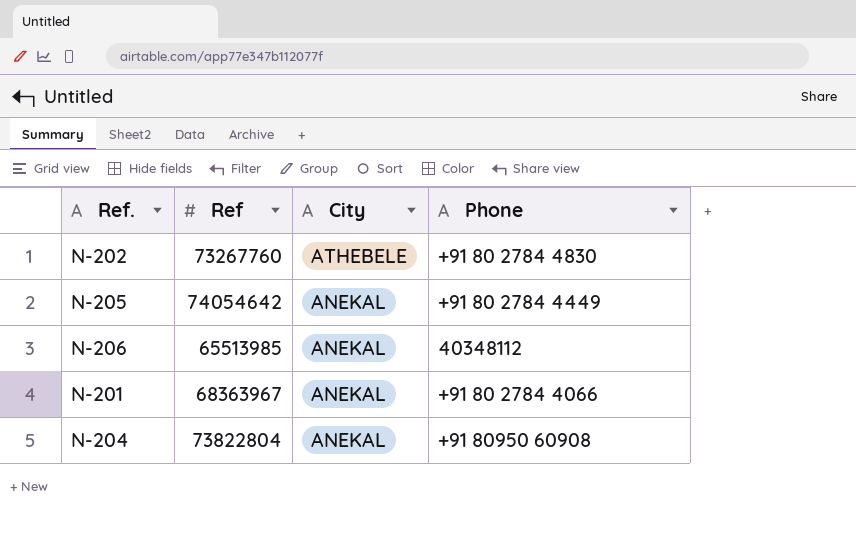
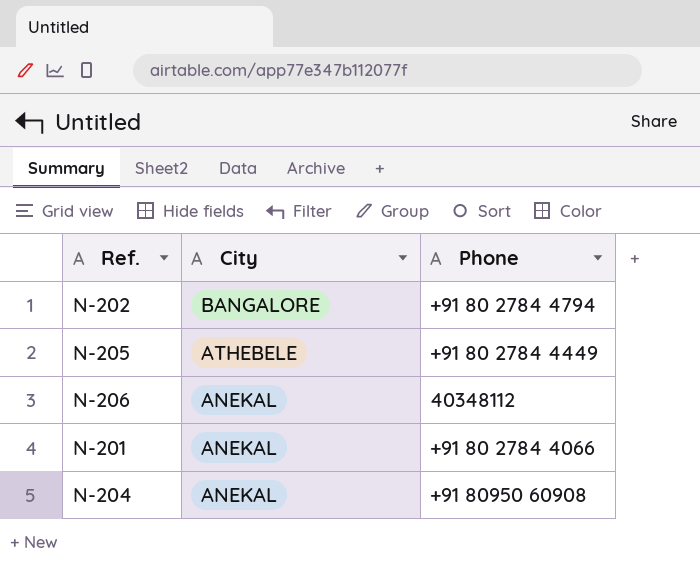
column Ref | position: 2 -> none
N-202 | City: ATHEBELE -> BANGALORE
N-202 | Phone: +91 80 2784 4830 -> +91 80 2784 4794
N-205 | City: ANEKAL -> ATHEBELE

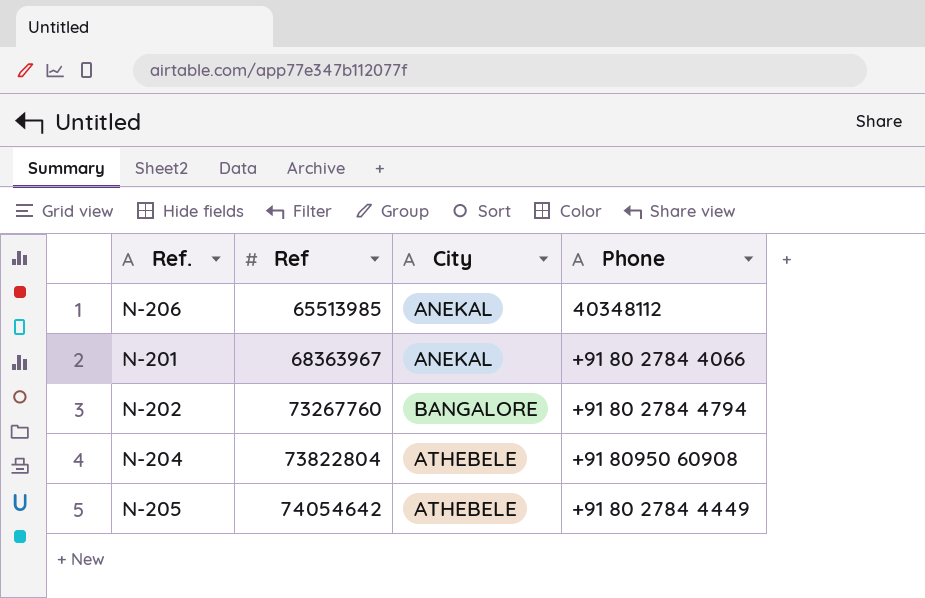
row order: City descending -> Ref ascending
column Ref | position: none -> 2
N-204 | City: ANEKAL -> ATHEBELE

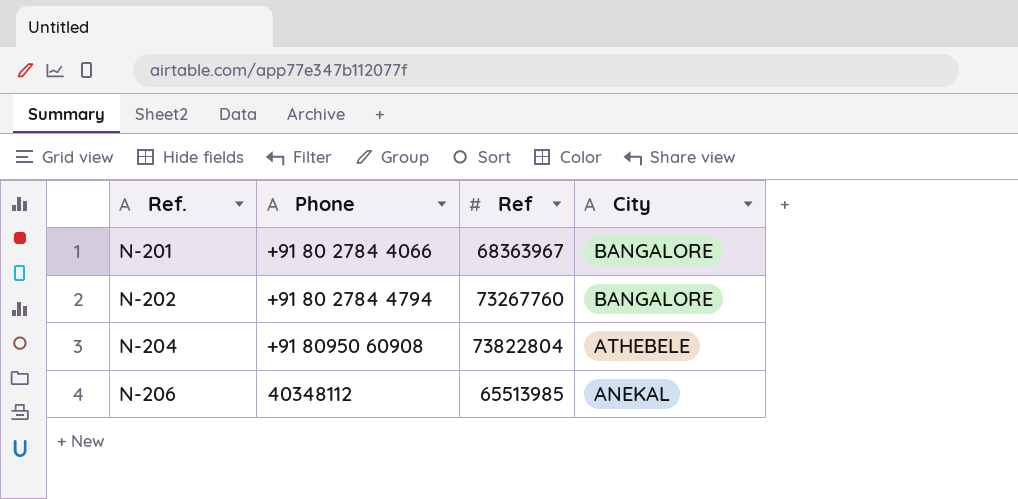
row order: Ref ascending -> Ref. ascending
column Phone | position: 4 -> 2
row N-205: 74054642 | ATHEBELE | +91 80 2784 4449 -> none
N-201 | City: ANEKAL -> BANGALORE

